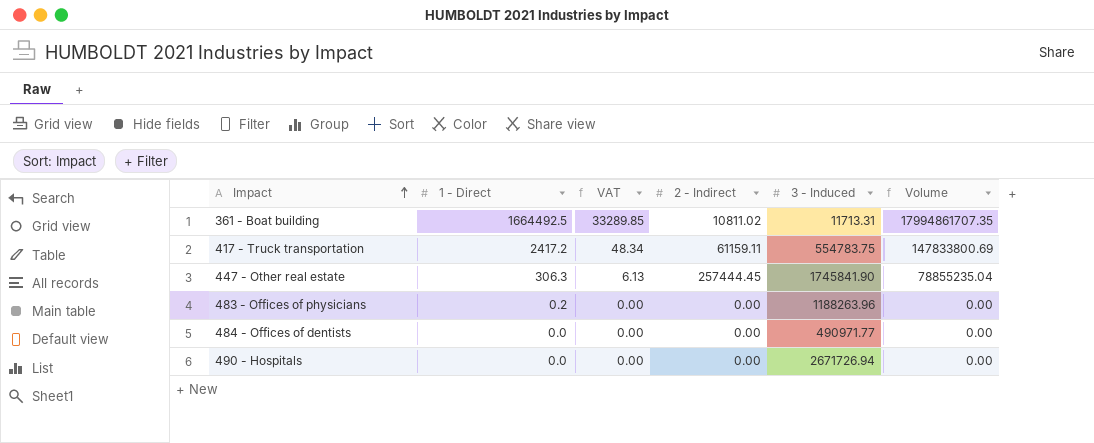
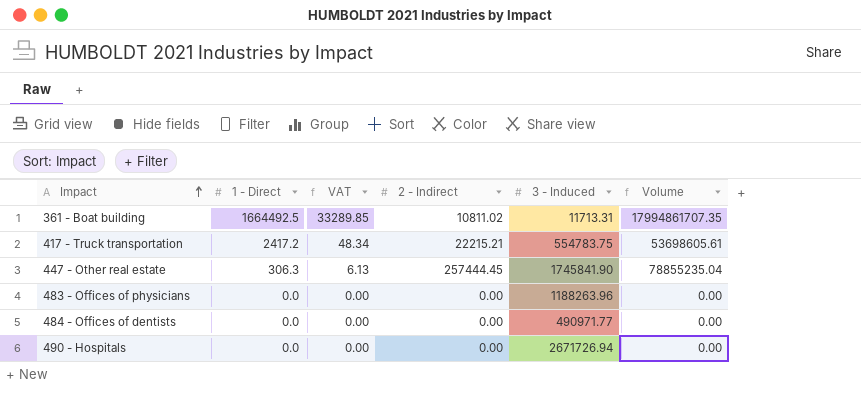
417 - Truck transportation | 2 - Indirect: 61159.11 -> 22215.21
417 - Truck transportation | Volume: 147833800.69 -> 53698605.61
483 - Offices of physicians | 1 - Direct: 0.2 -> 0.0

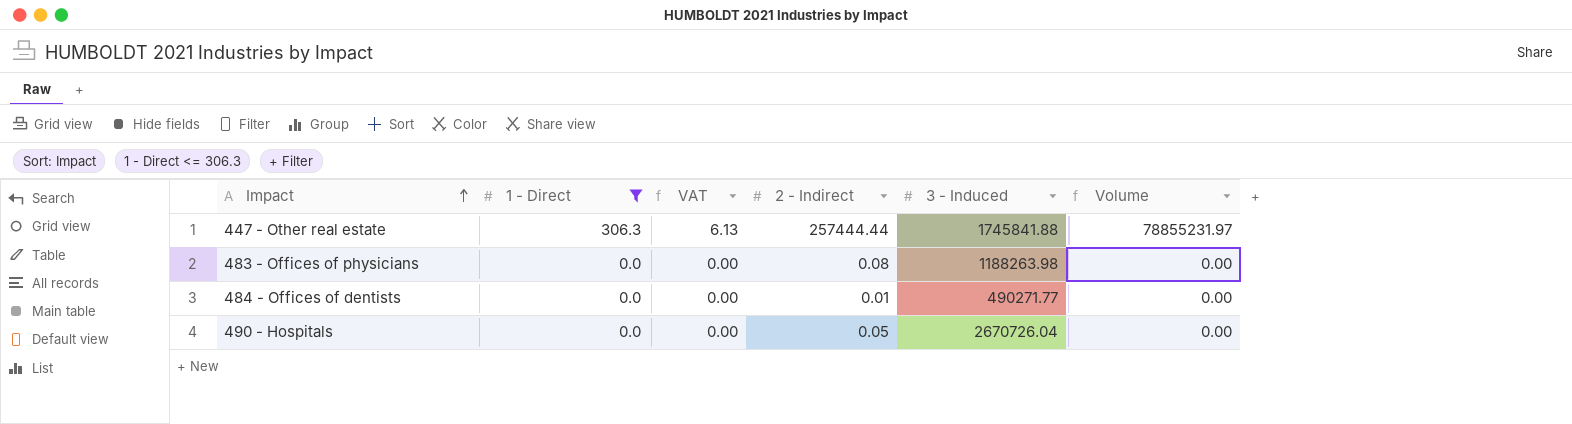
filter: none -> 1 - Direct <= 306.3
447 - Other real estate | 2 - Indirect: 257444.45 -> 257444.44
447 - Other real estate | 3 - Induced: 1745841.90 -> 1745841.88
447 - Other real estate | Volume: 78855235.04 -> 78855231.97
483 - Offices of physicians | 2 - Indirect: 0.00 -> 0.08
483 - Offices of physicians | 3 - Induced: 1188263.96 -> 1188263.98
484 - Offices of dentists | 2 - Indirect: 0.00 -> 0.01
484 - Offices of dentists | 3 - Induced: 490971.77 -> 490271.77
490 - Hospitals | 2 - Indirect: 0.00 -> 0.05
490 - Hospitals | 3 - Induced: 2671726.94 -> 2670726.04

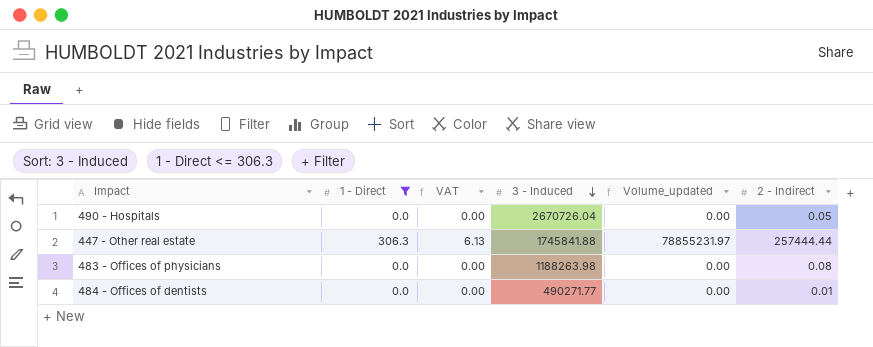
row order: Impact ascending -> 3 - Induced descending
column name: Volume -> Volume_updated
column 2 - Indirect | position: 4 -> 6

